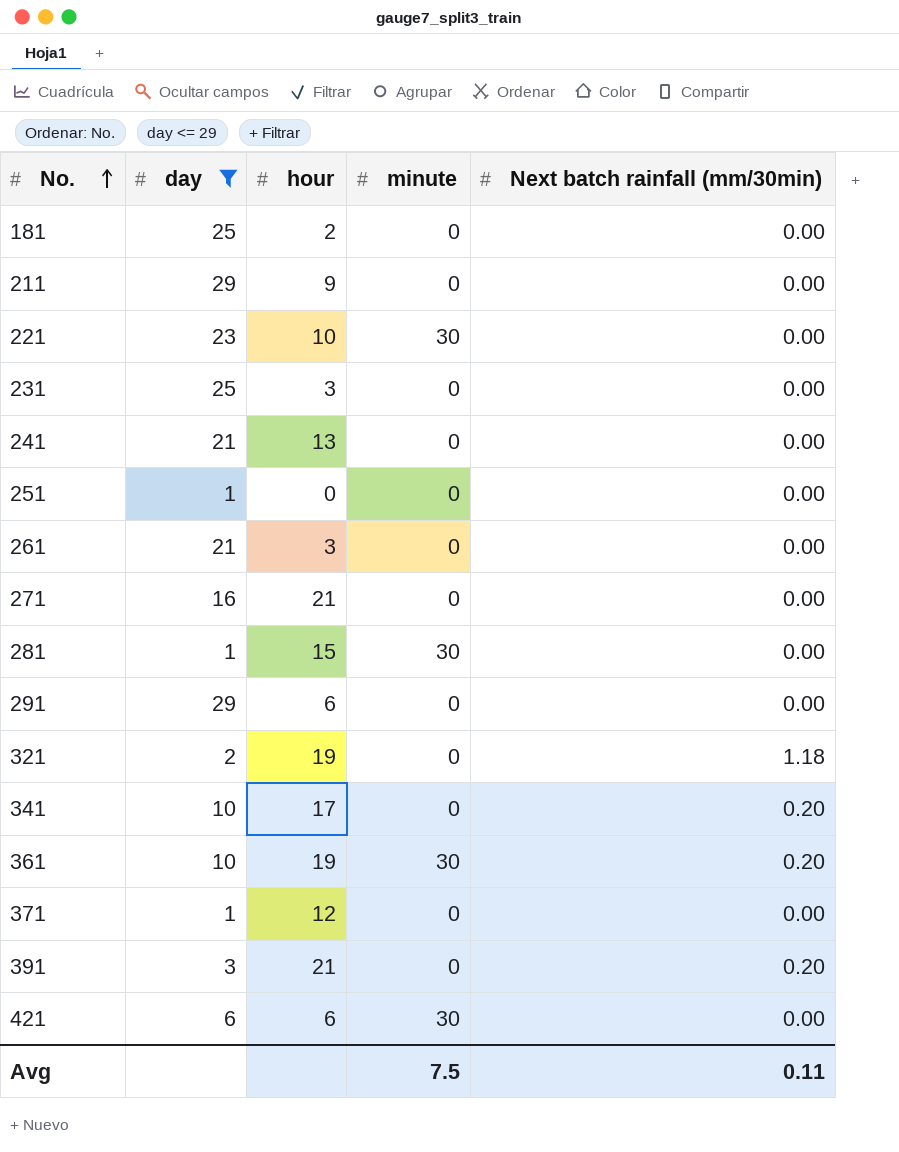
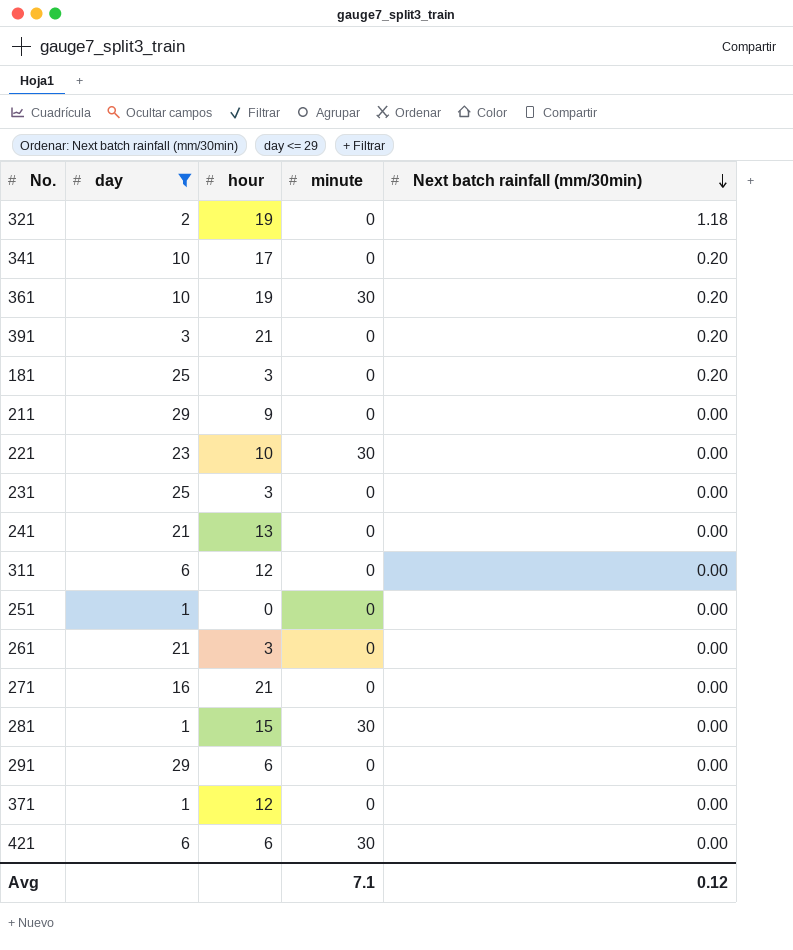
row order: No. ascending -> Next batch rainfall (mm/30min) descending
181 | hour: 2 -> 3
181 | Next batch rainfall (mm/30min): 0.00 -> 0.20
row 311: none -> 6 | 12 | 0 | 0.00
Avg | minute: 7.5 -> 7.1
Avg | Next batch rainfall (mm/30min): 0.11 -> 0.12

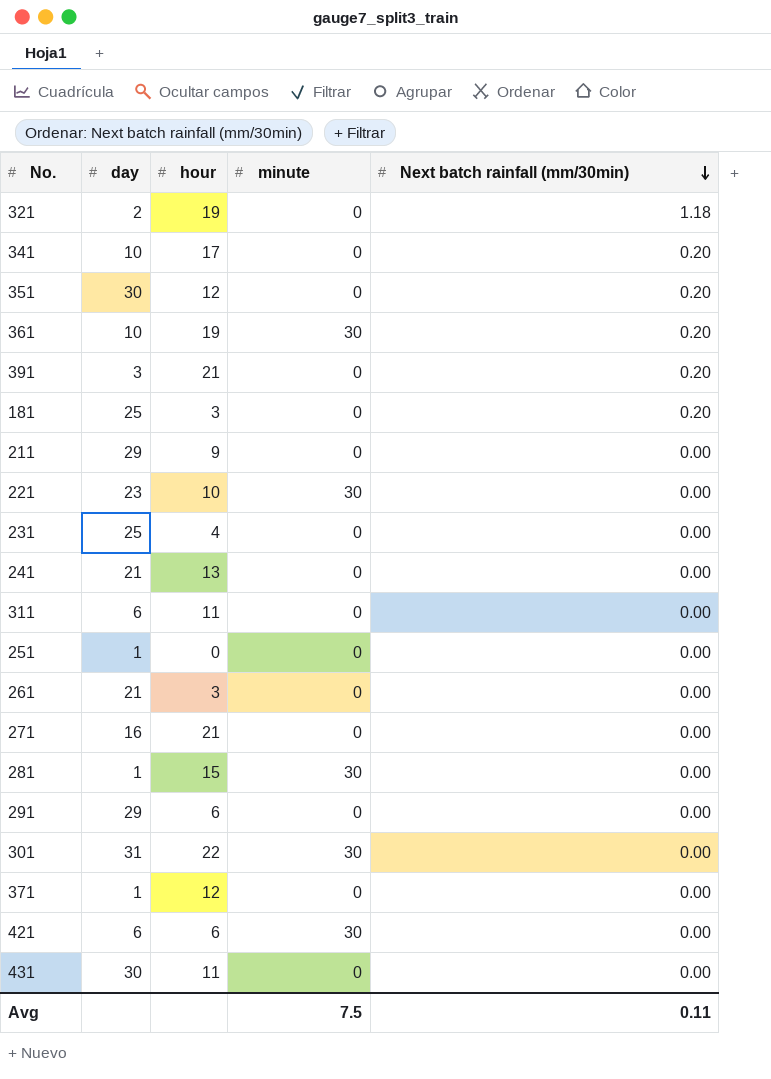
filter: day <= 29 -> none
231 | hour: 3 -> 4
311 | hour: 12 -> 11
Avg | minute: 7.1 -> 7.5
Avg | Next batch rainfall (mm/30min): 0.12 -> 0.11

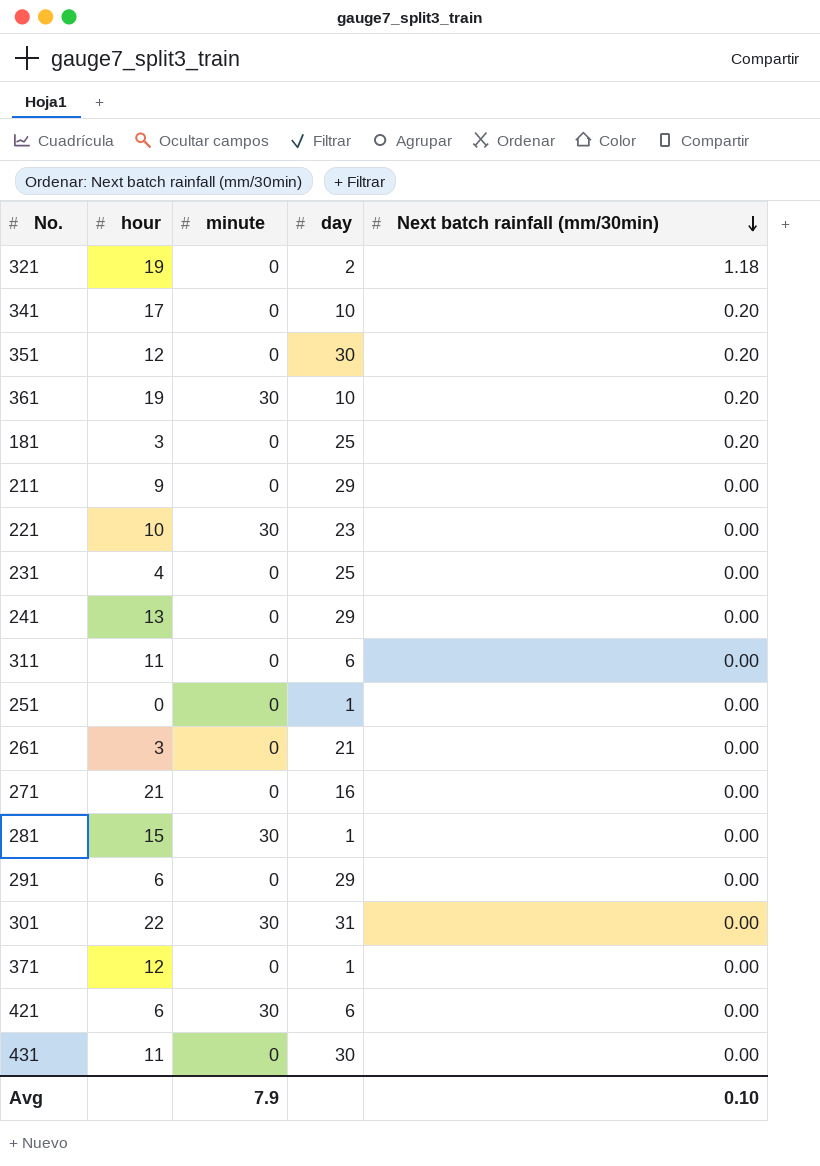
column day | position: 2 -> 4
row 391: 3 | 21 | 0 | 0.20 -> none
241 | day: 21 -> 29
Avg | minute: 7.5 -> 7.9
Avg | Next batch rainfall (mm/30min): 0.11 -> 0.10

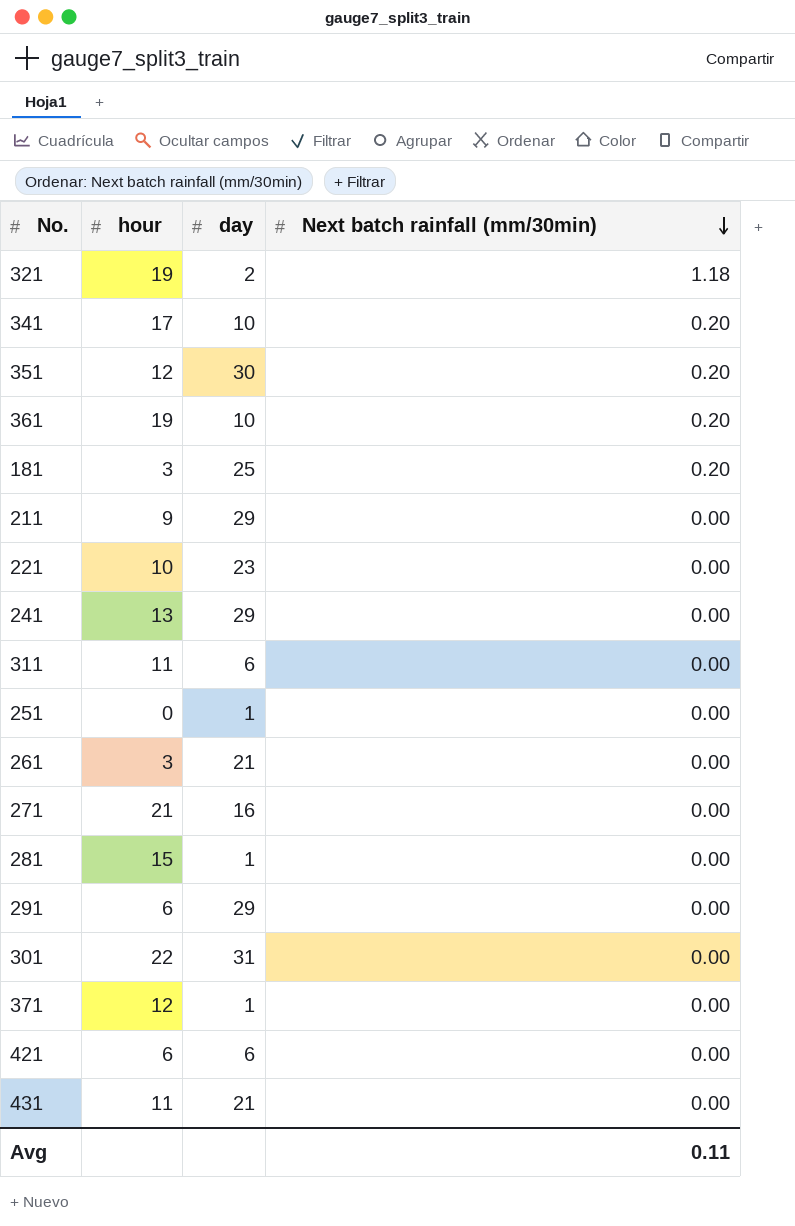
column minute | position: 3 -> none
row 231: 4 | 0 | 25 | 0.00 -> none
431 | day: 30 -> 21
Avg | Next batch rainfall (mm/30min): 0.10 -> 0.11

